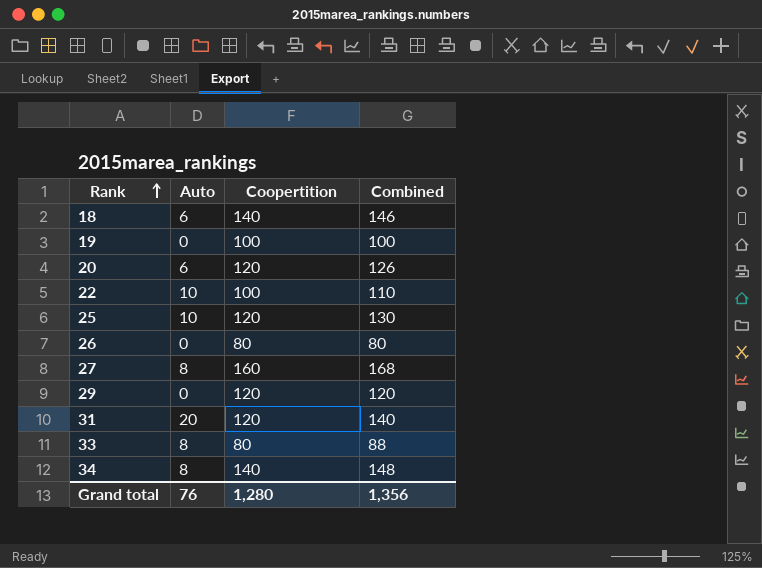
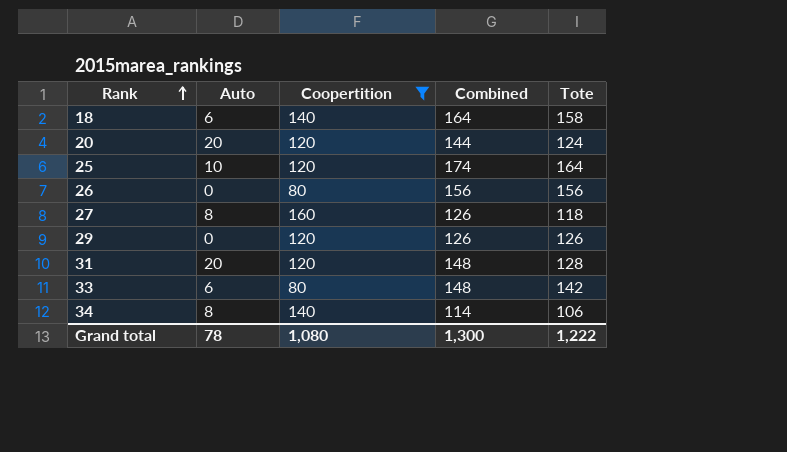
filter: none -> Coopertition != 100
column Combined | formula: [Auto] + [Coopertition] -> [Auto] + [Tote]
column Tote | position: none -> 5
20 | Auto: 6 -> 20
33 | Auto: 8 -> 6
Grand total | Auto: 76 -> 78
Grand total | Coopertition: 1,280 -> 1,080
Grand total | Combined: 1,356 -> 1,300

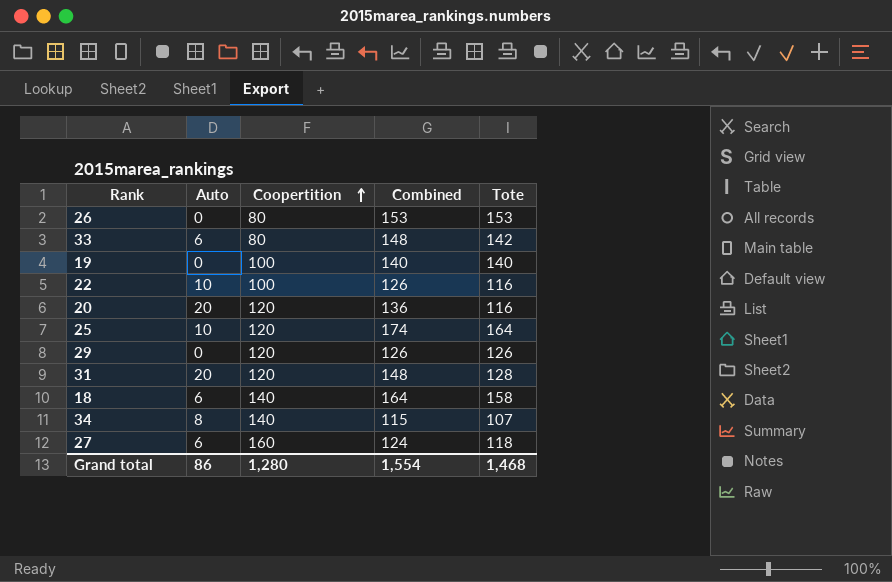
filter: Coopertition != 100 -> none
row order: Rank ascending -> Coopertition ascending
26 | Combined: 156 -> 153
26 | Tote: 156 -> 153
20 | Combined: 144 -> 136
20 | Tote: 124 -> 116
34 | Combined: 114 -> 115
34 | Tote: 106 -> 107
27 | Auto: 8 -> 6
27 | Combined: 126 -> 124
Grand total | Auto: 78 -> 86
Grand total | Coopertition: 1,080 -> 1,280
Grand total | Combined: 1,300 -> 1,554
Grand total | Tote: 1,222 -> 1,468

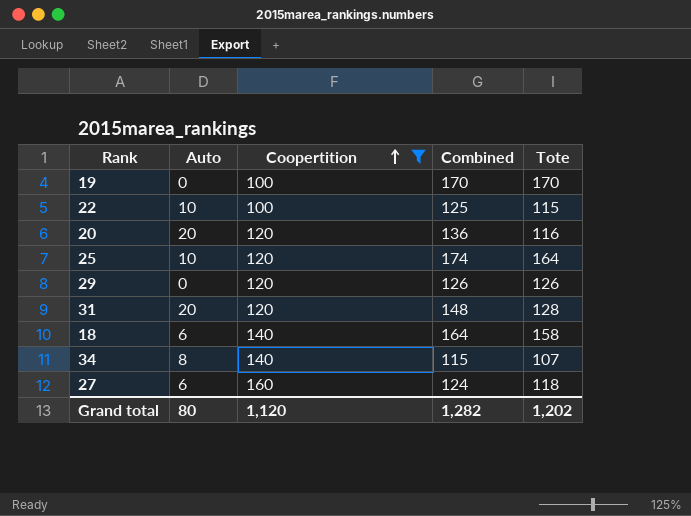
filter: none -> Coopertition != 80
19 | Combined: 140 -> 170
19 | Tote: 140 -> 170
22 | Combined: 126 -> 125
22 | Tote: 116 -> 115
Grand total | Auto: 86 -> 80
Grand total | Coopertition: 1,280 -> 1,120
Grand total | Combined: 1,554 -> 1,282
Grand total | Tote: 1,468 -> 1,202

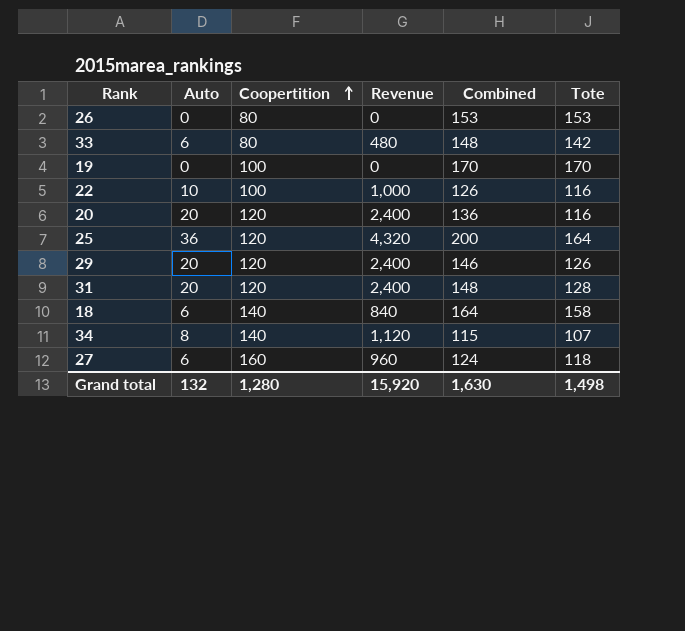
filter: Coopertition != 80 -> none
column Revenue | formula: none -> [Auto] * [Coopertition]
22 | Combined: 125 -> 126
22 | Tote: 115 -> 116
25 | Auto: 10 -> 36
25 | Combined: 174 -> 200
29 | Auto: 0 -> 20
29 | Combined: 126 -> 146
Grand total | Auto: 80 -> 132
Grand total | Coopertition: 1,120 -> 1,280
Grand total | Combined: 1,282 -> 1,630
Grand total | Tote: 1,202 -> 1,498

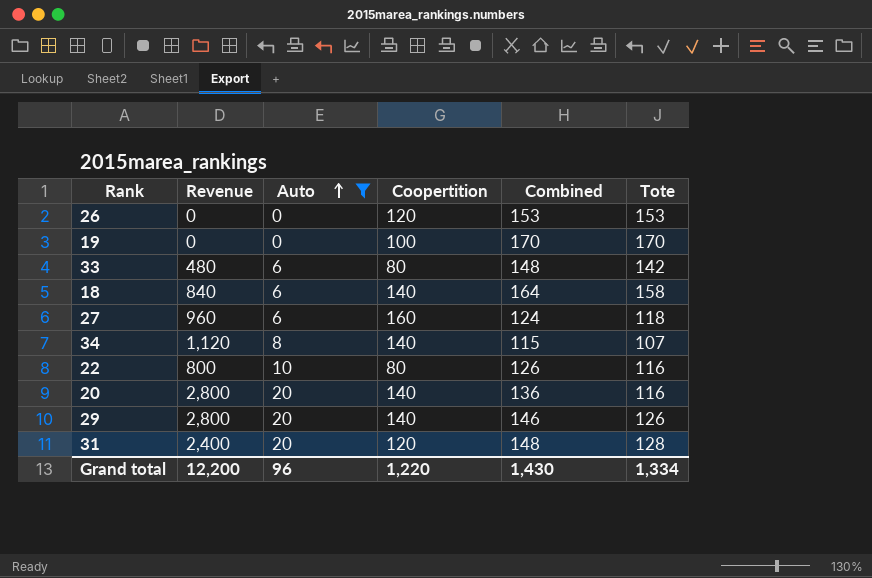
filter: none -> Auto != 36
row order: Coopertition ascending -> Auto ascending
column Revenue | position: 4 -> 2
26 | Coopertition: 80 -> 120
22 | Revenue: 1,000 -> 800
22 | Coopertition: 100 -> 80
20 | Revenue: 2,400 -> 2,800
20 | Coopertition: 120 -> 140
29 | Revenue: 2,400 -> 2,800
29 | Coopertition: 120 -> 140
Grand total | Revenue: 15,920 -> 12,200
Grand total | Auto: 132 -> 96
Grand total | Coopertition: 1,280 -> 1,220
Grand total | Combined: 1,630 -> 1,430
Grand total | Tote: 1,498 -> 1,334

